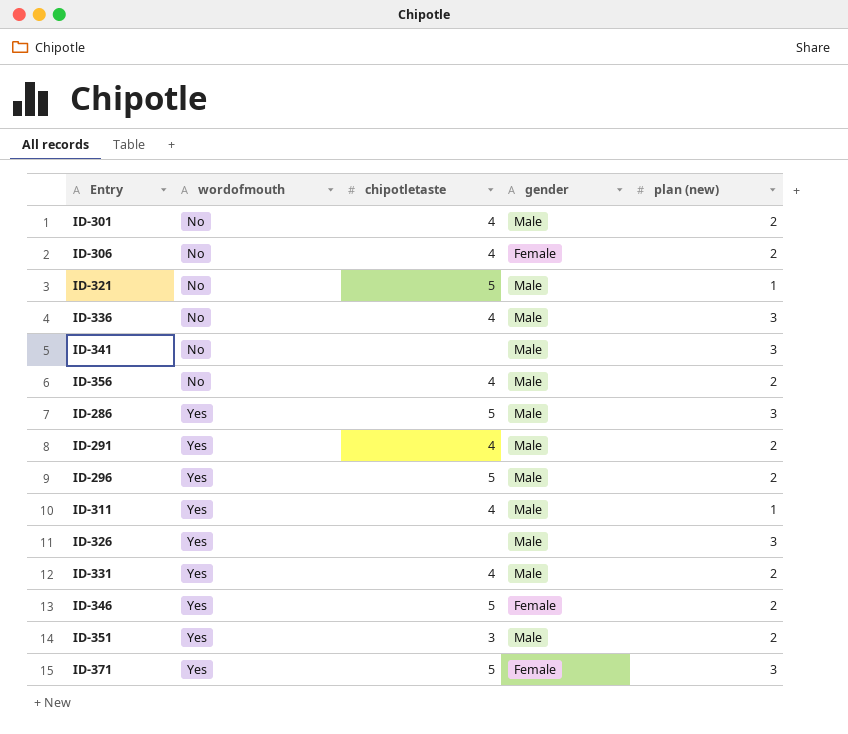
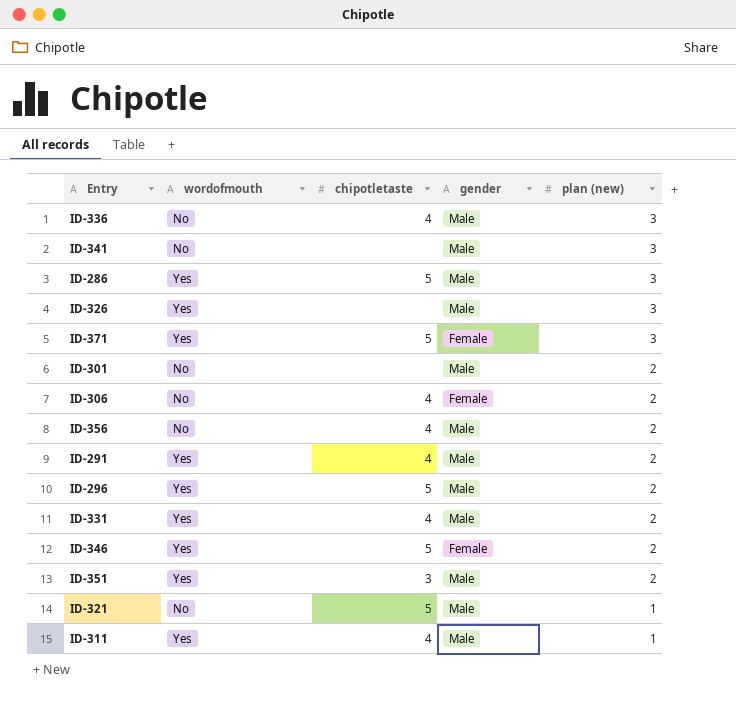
row order: wordofmouth ascending -> plan (new) descending
ID-301 | chipotletaste: 4 -> none

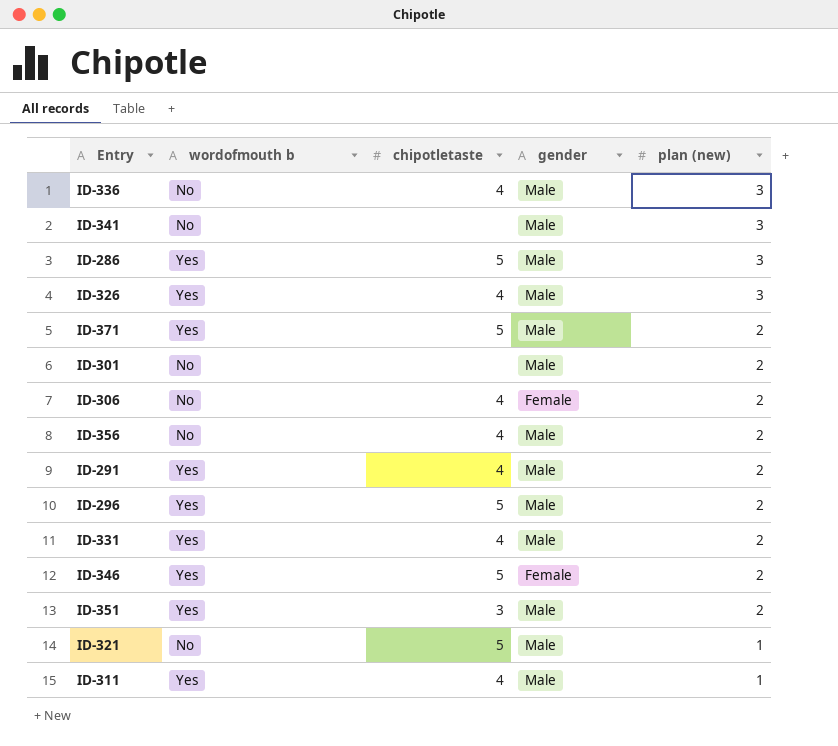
column name: wordofmouth -> wordofmouth b
ID-326 | chipotletaste: none -> 4
ID-371 | gender: Female -> Male
ID-371 | plan (new): 3 -> 2

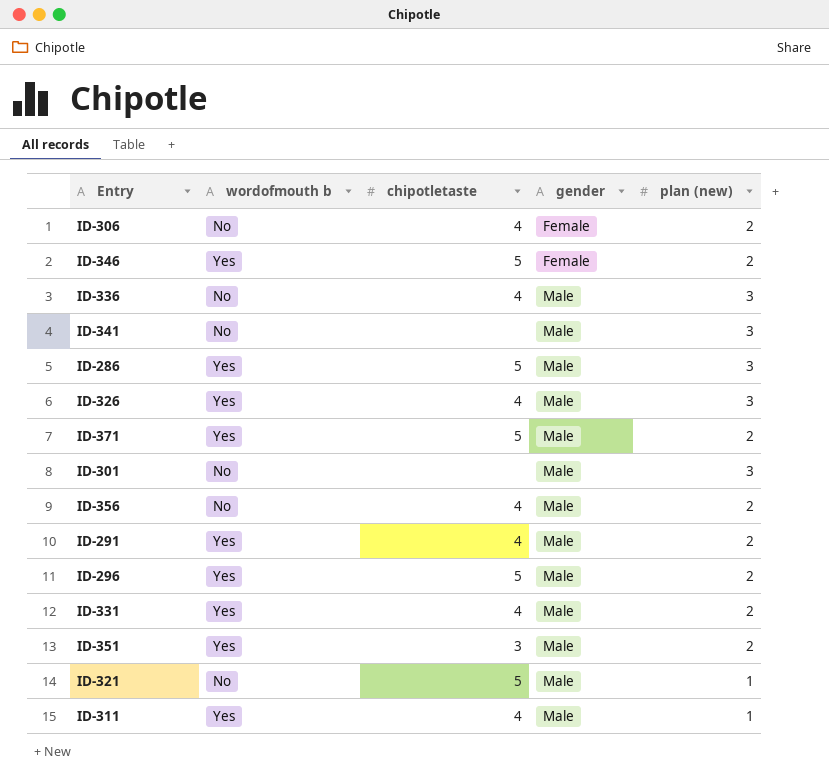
row order: plan (new) descending -> gender ascending
ID-301 | plan (new): 2 -> 3

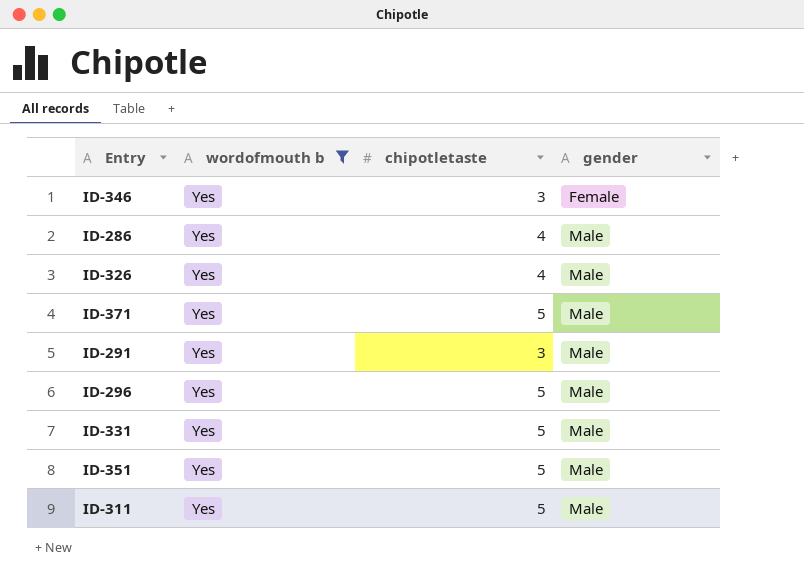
filter: none -> wordofmouth b = Yes
column plan (new) | position: 5 -> none
ID-346 | chipotletaste: 5 -> 3
ID-286 | chipotletaste: 5 -> 4
ID-291 | chipotletaste: 4 -> 3
ID-331 | chipotletaste: 4 -> 5
ID-351 | chipotletaste: 3 -> 5
ID-311 | chipotletaste: 4 -> 5

